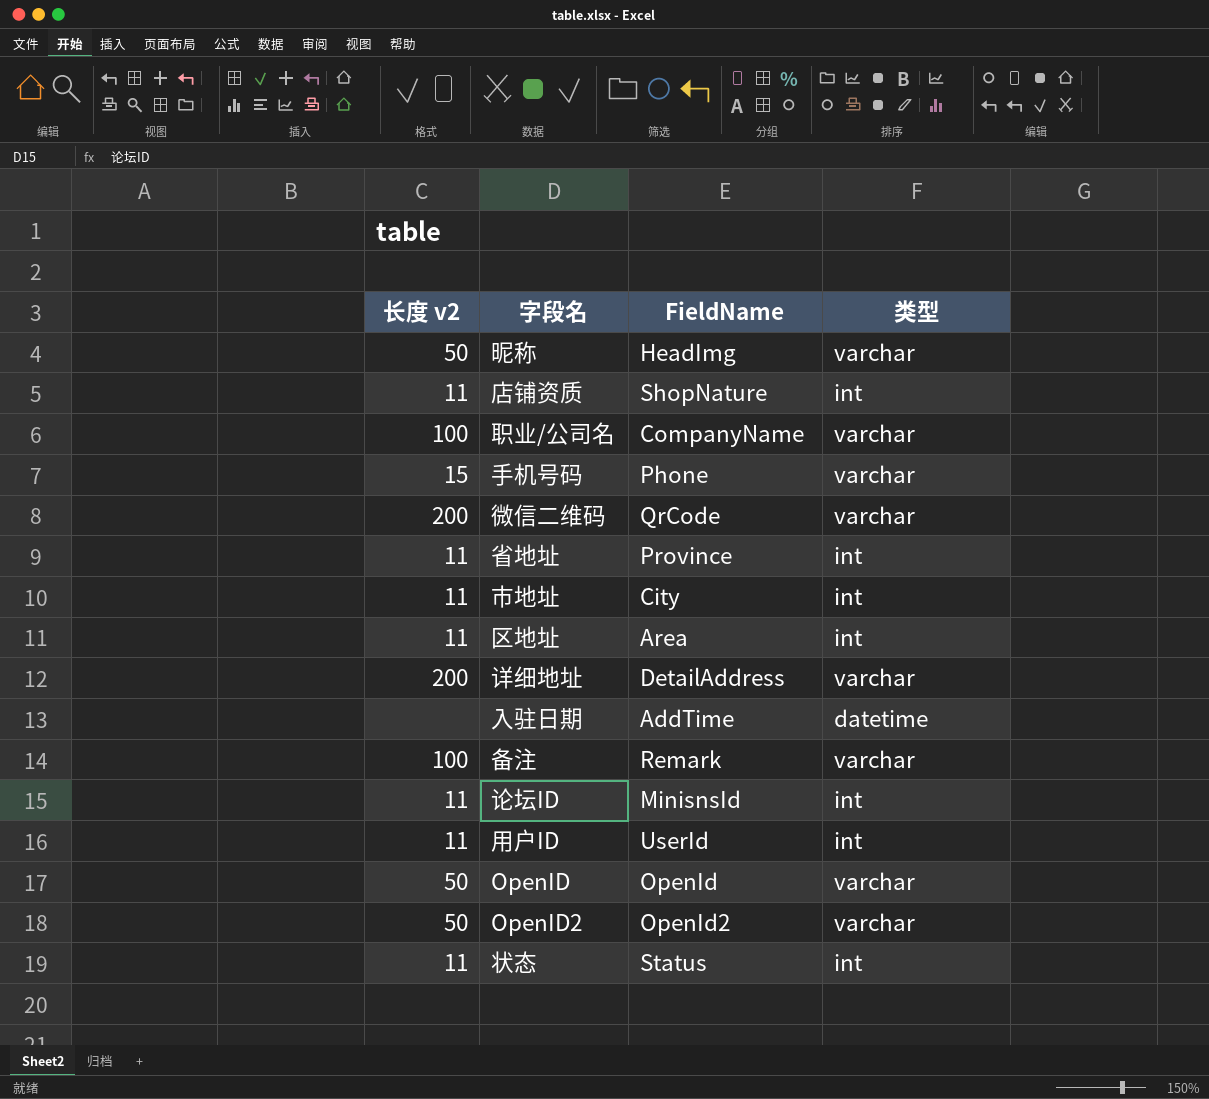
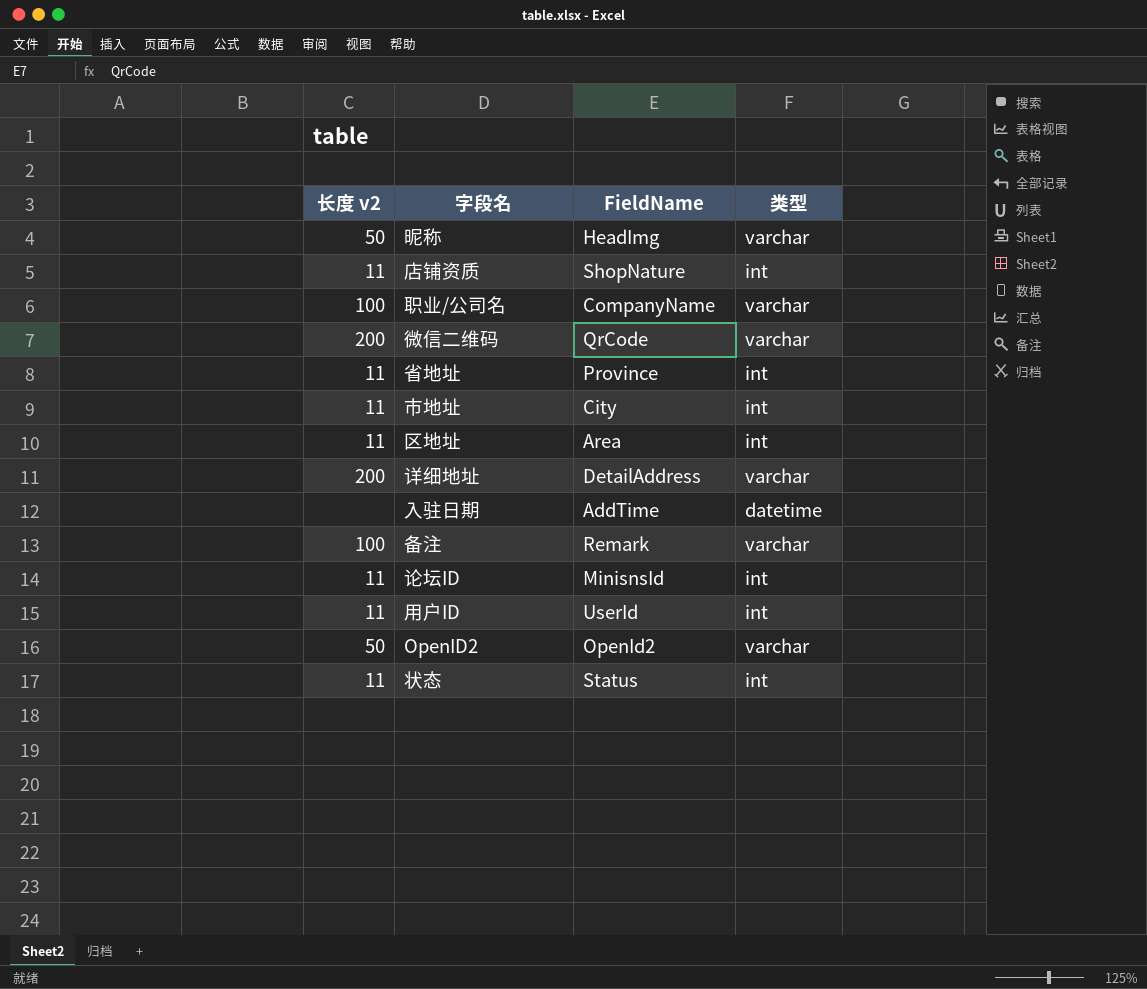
row 手机号码: 15 | Phone | varchar -> none
row OpenID: 50 | OpenId | varchar -> none

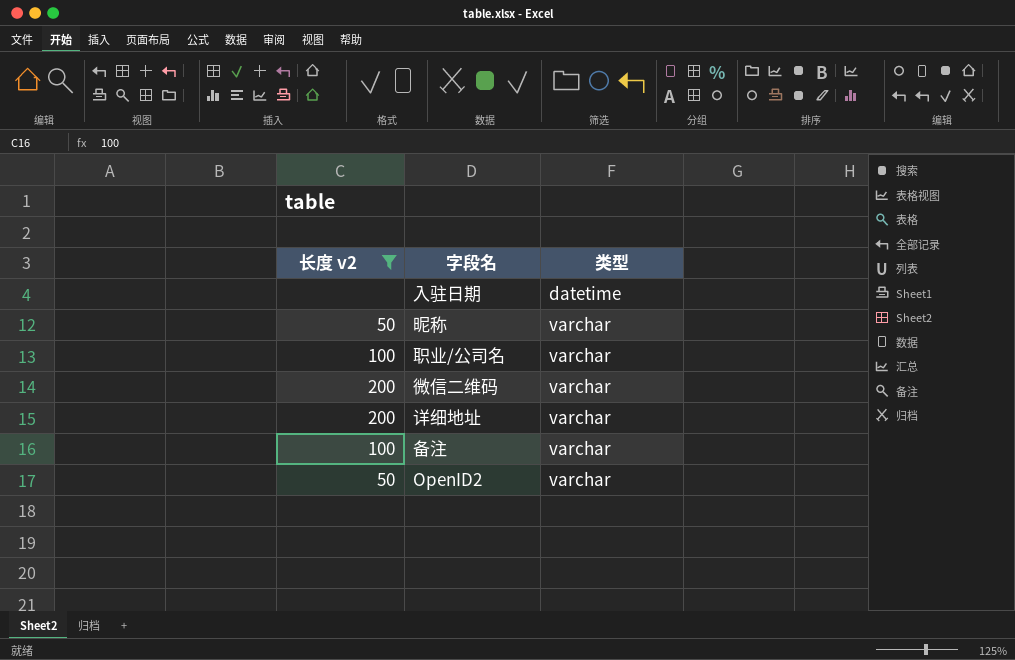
filter: none -> 长度 v2 != 11
row order: none -> 类型 ascending
column FieldName | position: 3 -> none

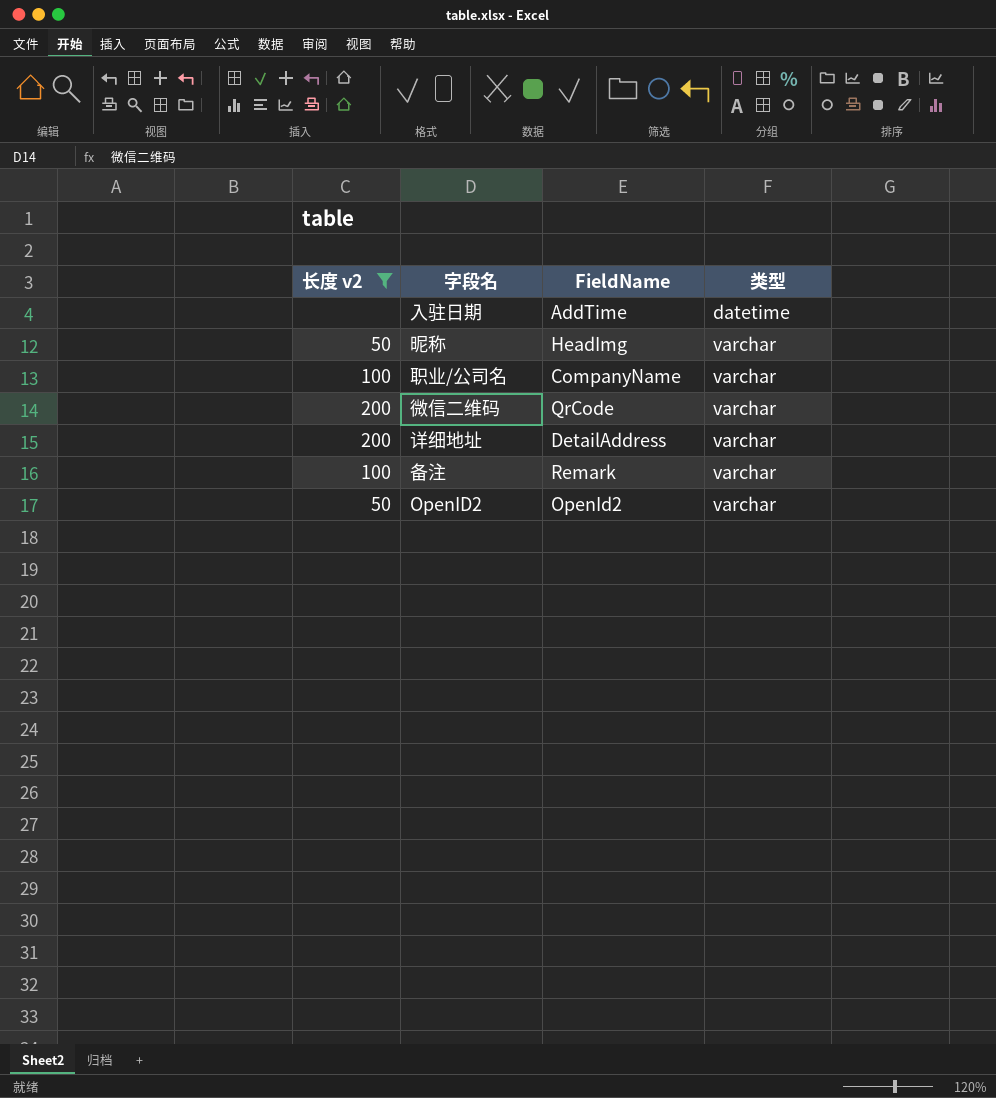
column FieldName | position: none -> 3

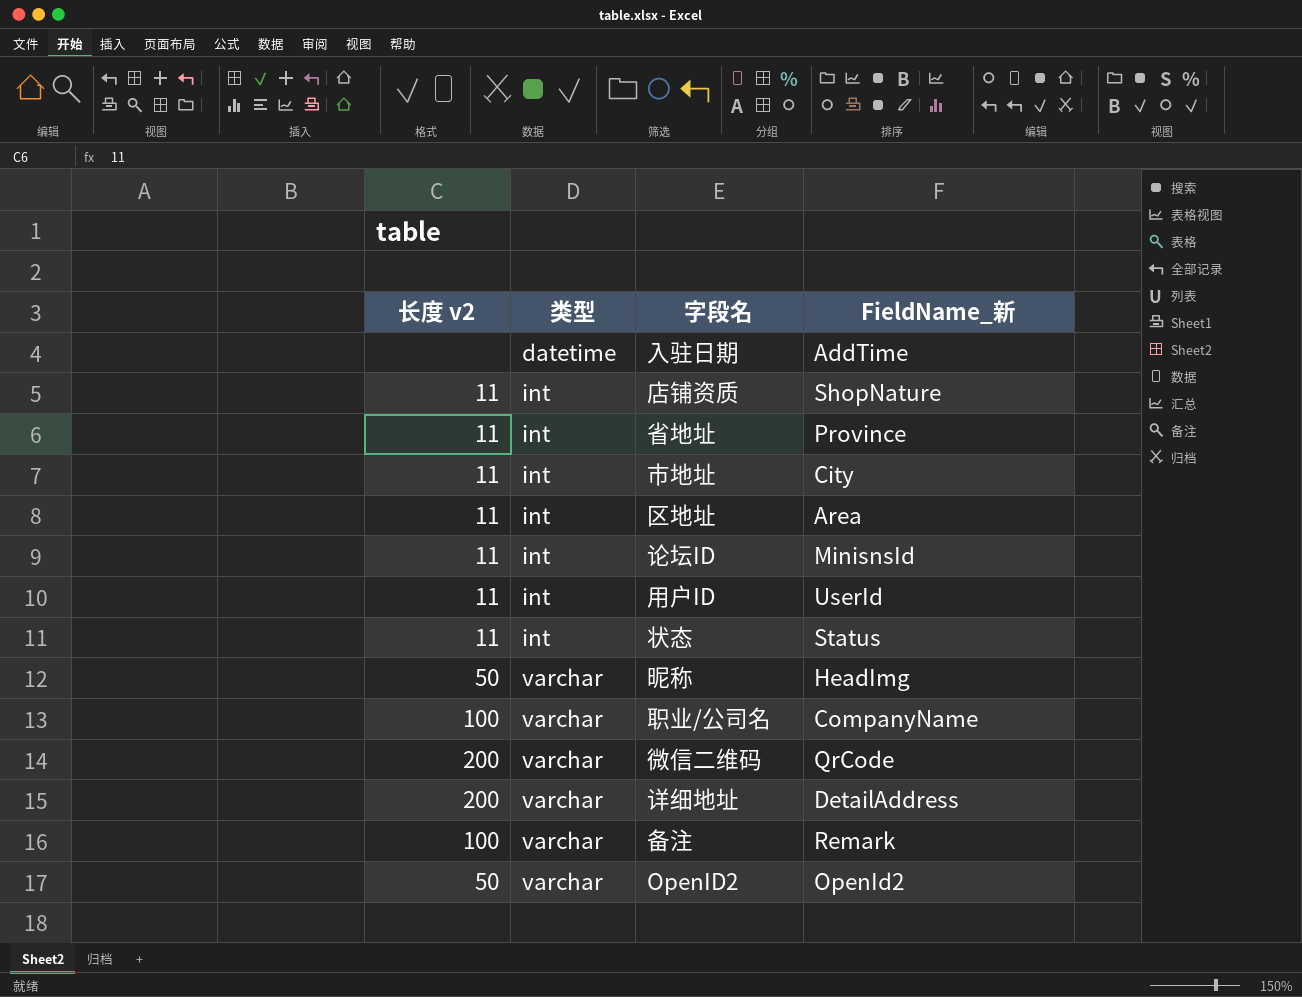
filter: 长度 v2 != 11 -> none
column 类型 | position: 4 -> 2
column name: FieldName -> FieldName_新

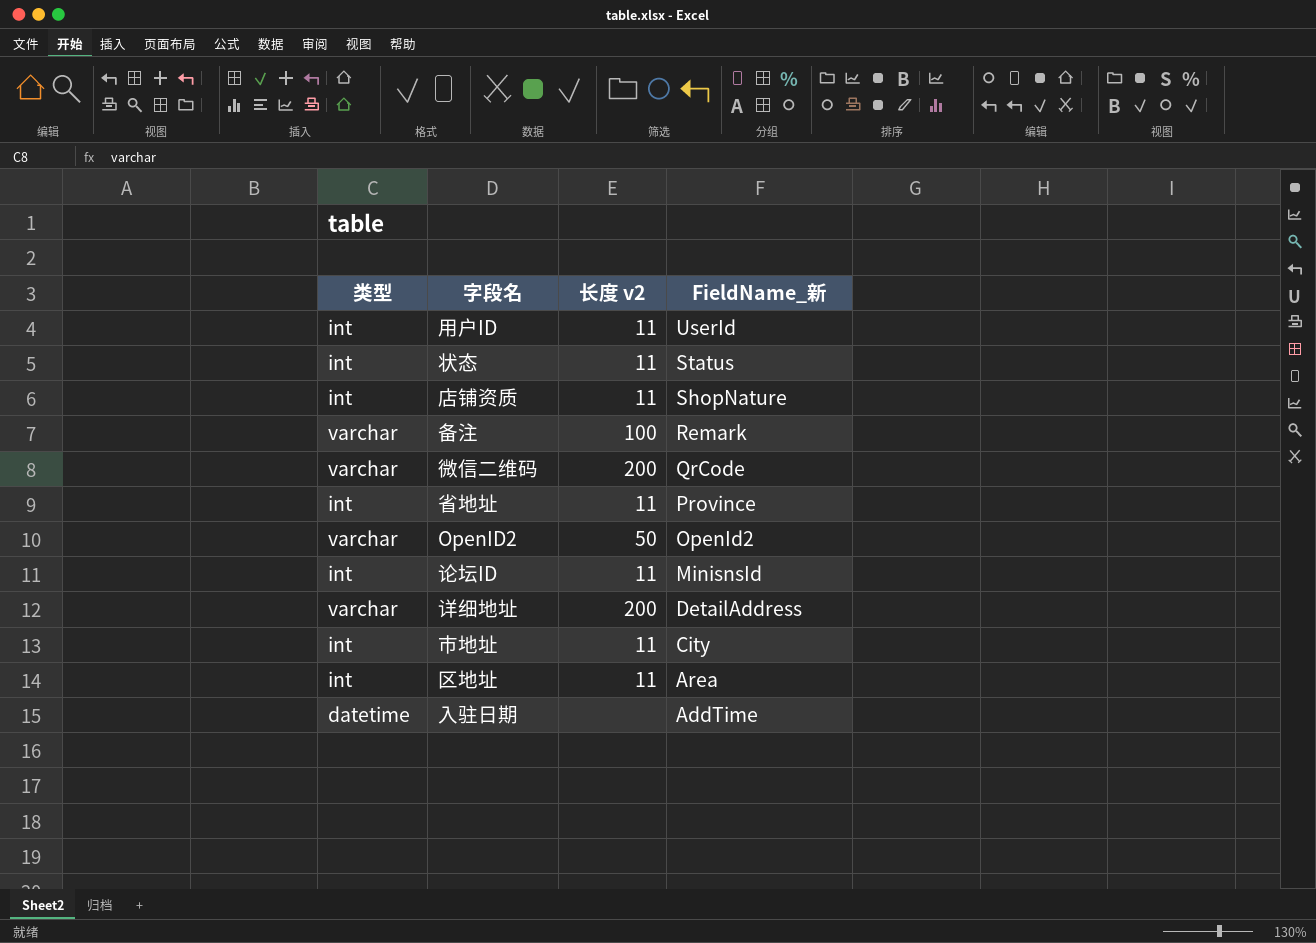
row order: 类型 ascending -> FieldName_新 descending
column 长度 v2 | position: 1 -> 3
row 昵称: 50 | varchar | HeadImg -> none
row 职业/公司名: 100 | varchar | CompanyName -> none

